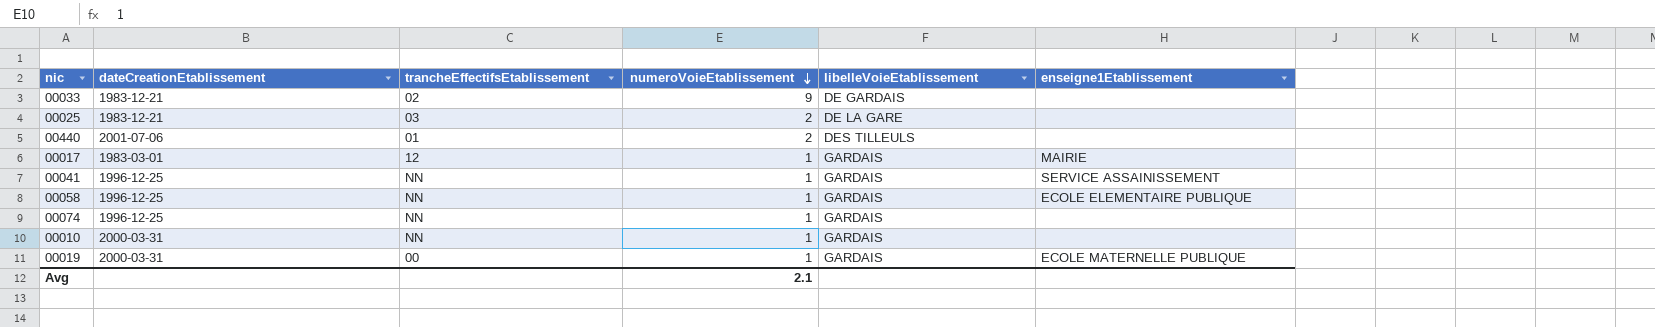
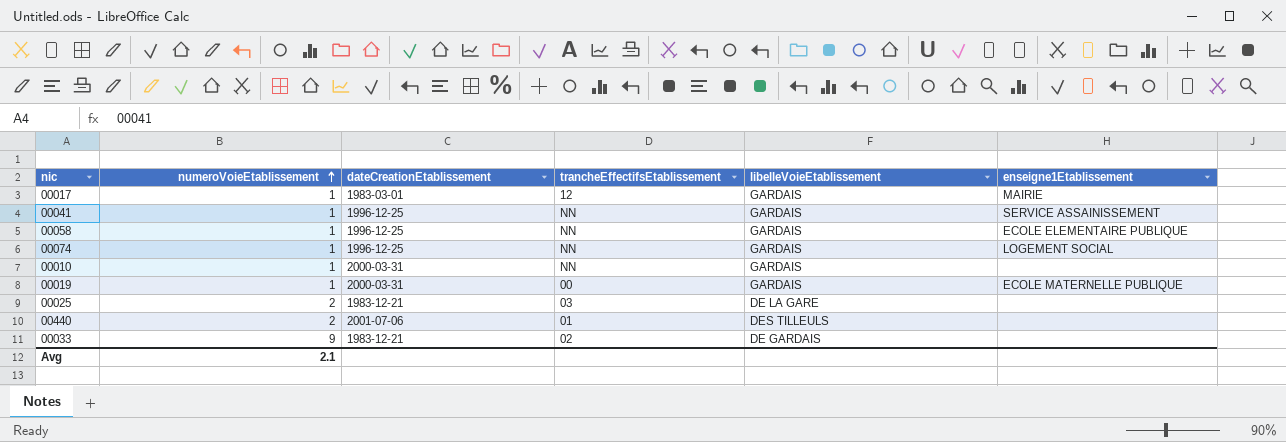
row order: numeroVoieEtablissement descending -> numeroVoieEtablissement ascending
column numeroVoieEtablissement | position: 4 -> 2
00074 | enseigne1Etablissement: none -> LOGEMENT SOCIAL

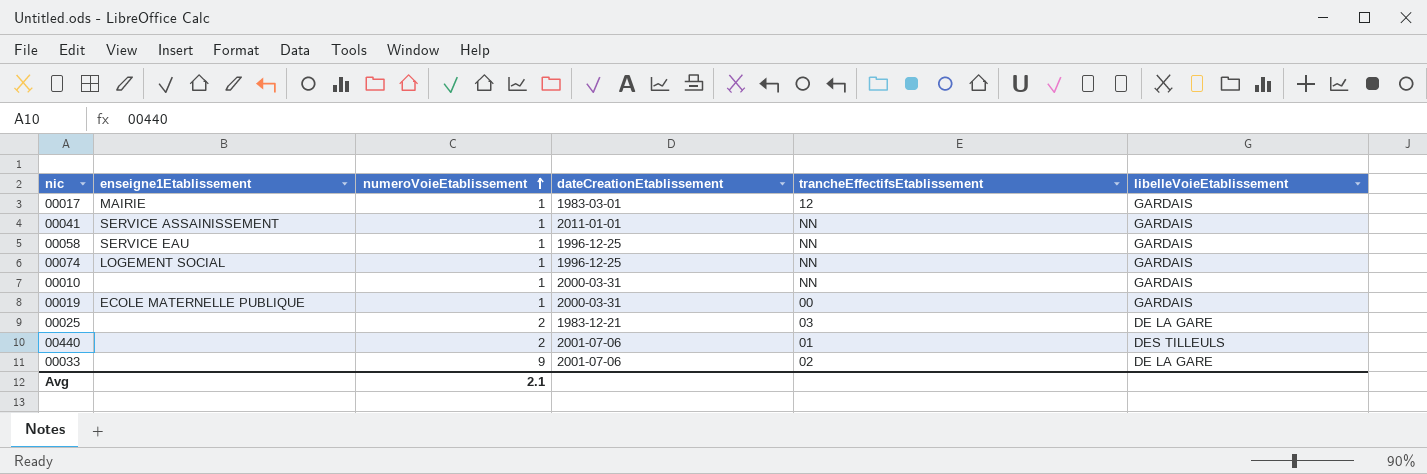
column enseigne1Etablissement | position: 6 -> 2
00041 | dateCreationEtablissement: 1996-12-25 -> 2011-01-01
00058 | enseigne1Etablissement: ECOLE ELEMENTAIRE PUBLIQUE -> SERVICE EAU
00033 | dateCreationEtablissement: 1983-12-21 -> 2001-07-06
00033 | libelleVoieEtablissement: DE GARDAIS -> DE LA GARE

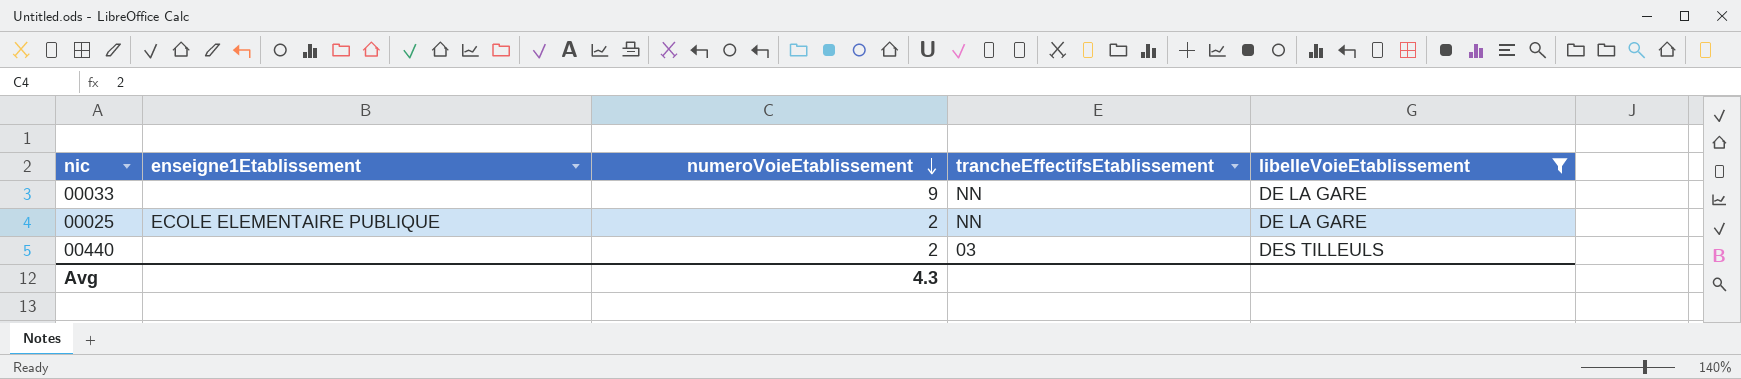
filter: none -> libelleVoieEtablissement != GARDAIS
row order: numeroVoieEtablissement ascending -> numeroVoieEtablissement descending
column dateCreationEtablissement | position: 4 -> none
00033 | trancheEffectifsEtablissement: 02 -> NN
00025 | enseigne1Etablissement: none -> ECOLE ELEMENTAIRE PUBLIQUE
00025 | trancheEffectifsEtablissement: 03 -> NN
00440 | trancheEffectifsEtablissement: 01 -> 03
Avg | numeroVoieEtablissement: 2.1 -> 4.3

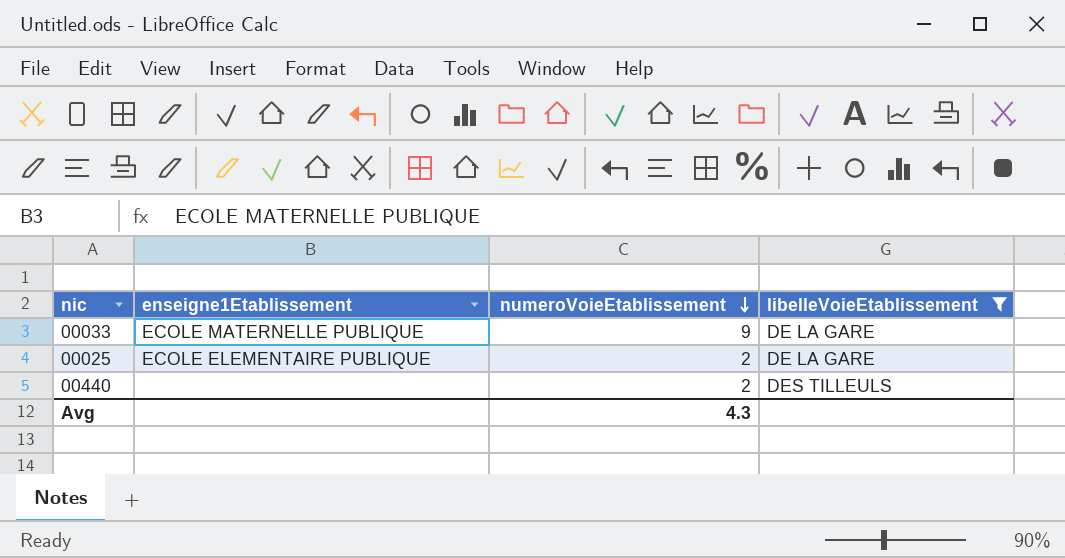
column trancheEffectifsEtablissement | position: 4 -> none
00033 | enseigne1Etablissement: none -> ECOLE MATERNELLE PUBLIQUE

